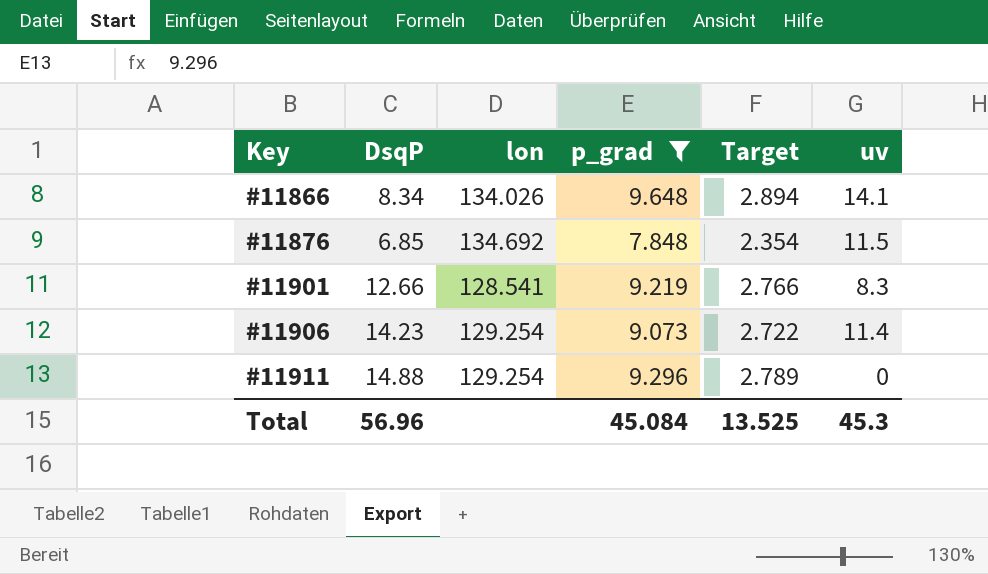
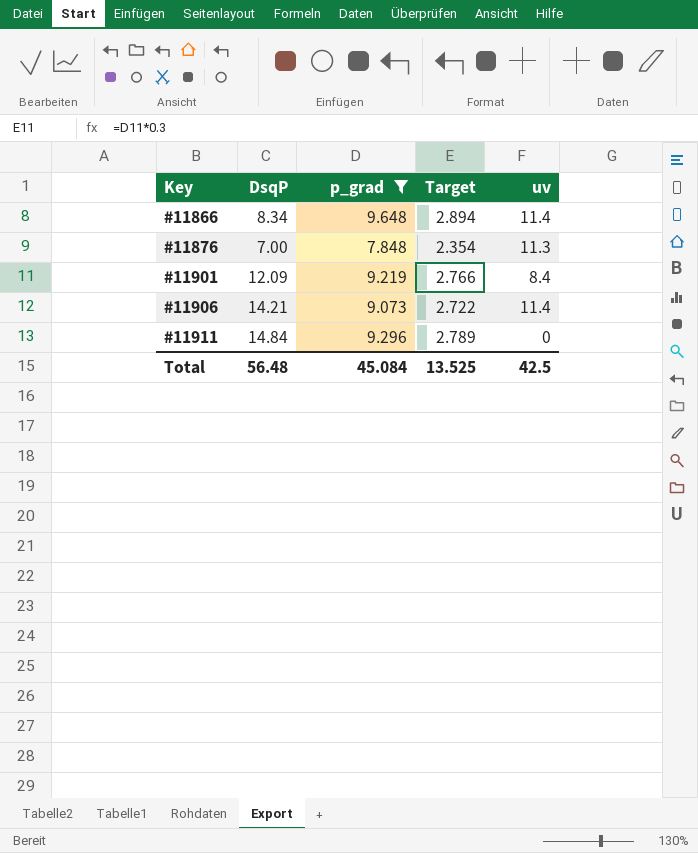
column lon | position: 3 -> none
#11866 | uv: 14.1 -> 11.4
#11876 | DsqP: 6.85 -> 7.00
#11876 | uv: 11.5 -> 11.3
#11901 | DsqP: 12.66 -> 12.09
#11901 | uv: 8.3 -> 8.4
#11906 | DsqP: 14.23 -> 14.21
#11911 | DsqP: 14.88 -> 14.84
Total | DsqP: 56.96 -> 56.48
Total | uv: 45.3 -> 42.5

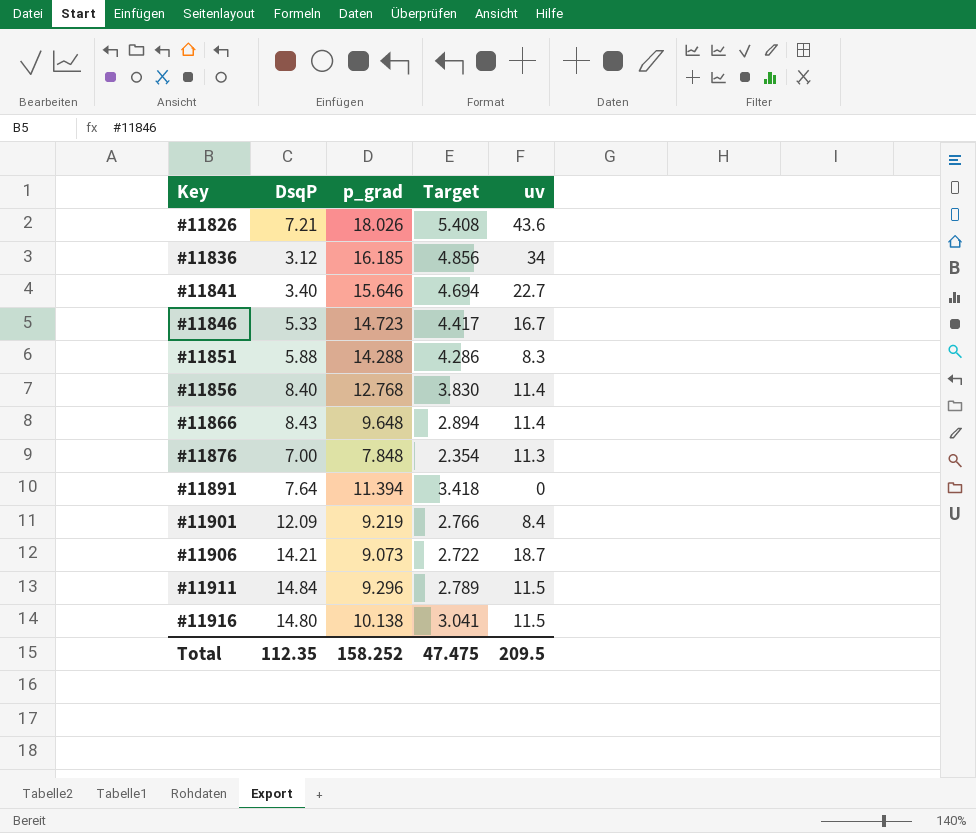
filter: p_grad <= 9.648 -> none
#11866 | DsqP: 8.34 -> 8.43
#11906 | uv: 11.4 -> 18.7
#11911 | uv: 0 -> 11.5
Total | DsqP: 56.48 -> 112.35
Total | p_grad: 45.084 -> 158.252
Total | Target: 13.525 -> 47.475
Total | uv: 42.5 -> 209.5

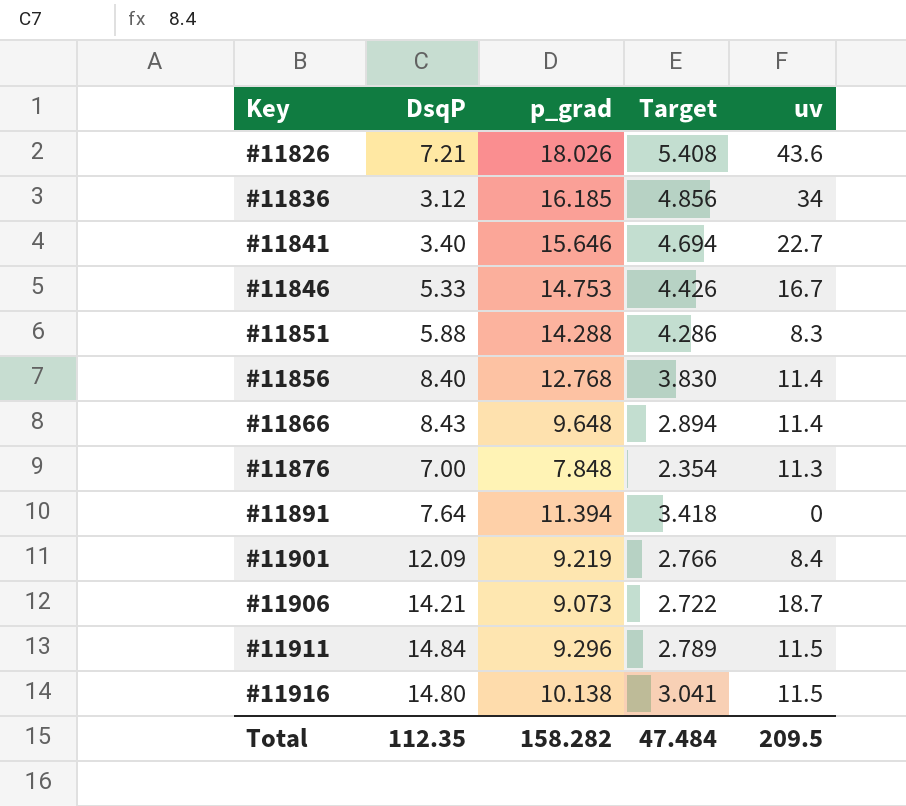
#11846 | p_grad: 14.723 -> 14.753
#11846 | Target: 4.417 -> 4.426
Total | p_grad: 158.252 -> 158.282
Total | Target: 47.475 -> 47.484

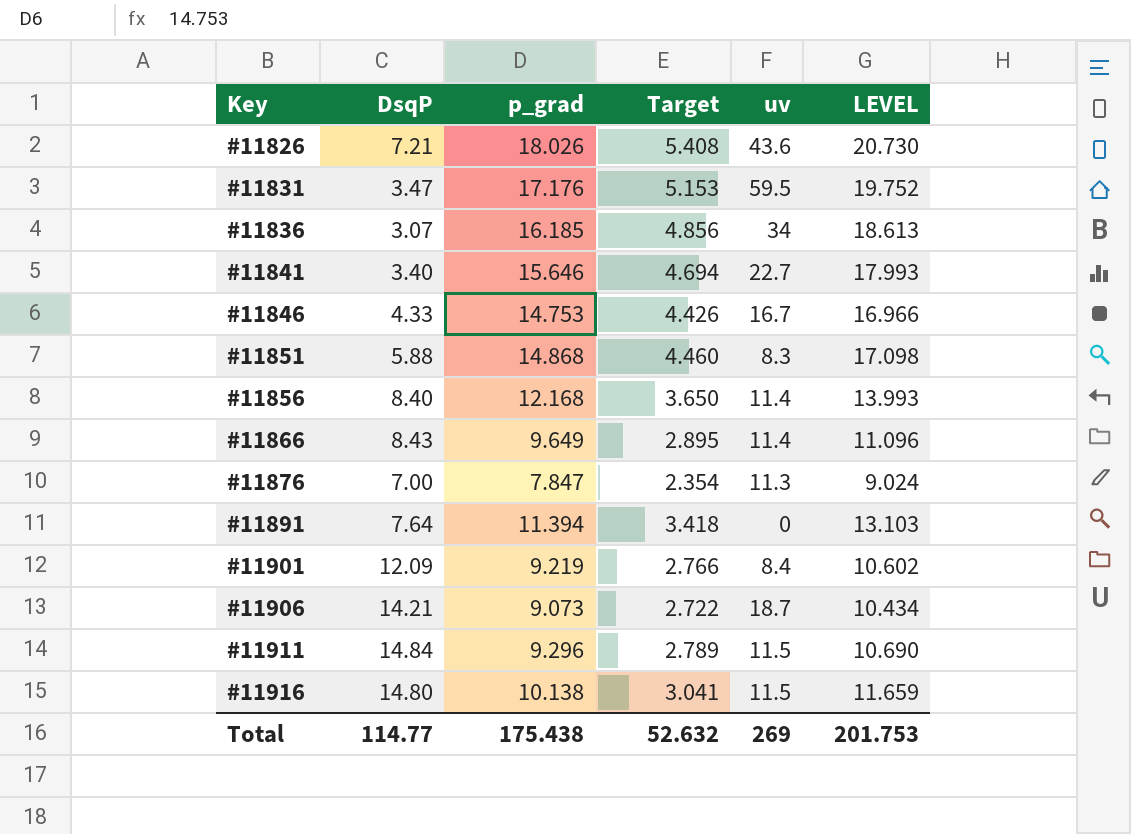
column LEVEL | formula: none -> [p_grad] * 1.15
row #11831: none -> 3.47 | 17.176 | 5.153 | 59.5 | 19.752
#11836 | DsqP: 3.12 -> 3.07
#11846 | DsqP: 5.33 -> 4.33
#11851 | p_grad: 14.288 -> 14.868
#11851 | Target: 4.286 -> 4.460
#11856 | p_grad: 12.768 -> 12.168
#11856 | Target: 3.830 -> 3.650
#11866 | p_grad: 9.648 -> 9.649
#11866 | Target: 2.894 -> 2.895
#11876 | p_grad: 7.848 -> 7.847
Total | DsqP: 112.35 -> 114.77
Total | p_grad: 158.282 -> 175.438
Total | Target: 47.484 -> 52.632
Total | uv: 209.5 -> 269

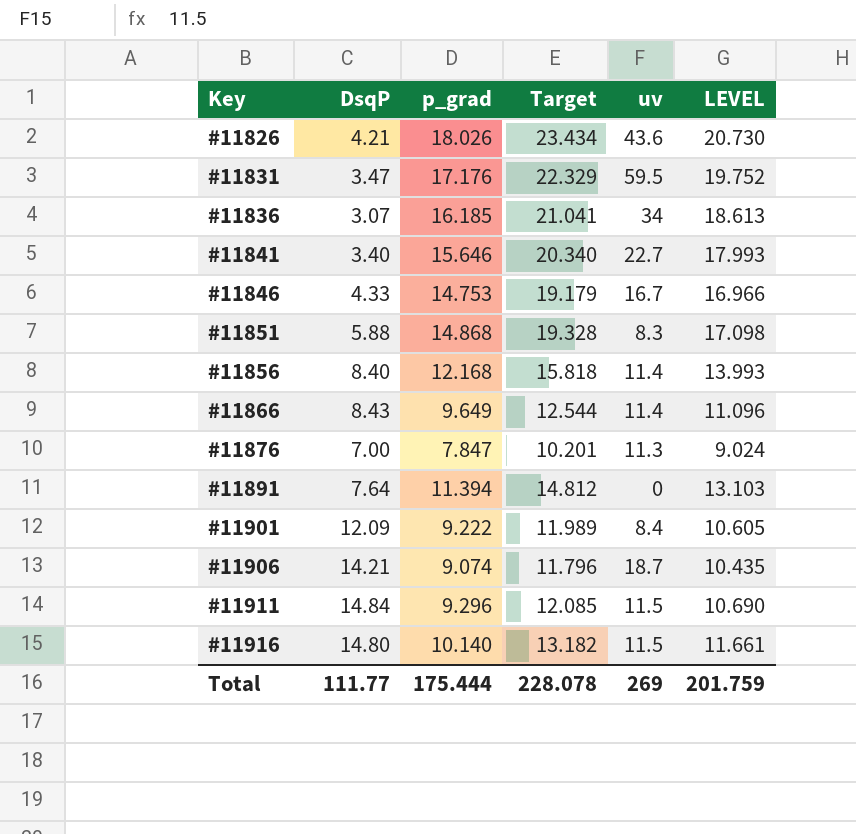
column Target | formula: [p_grad] * 0.3 -> [p_grad] * 1.3
#11826 | DsqP: 7.21 -> 4.21
#11901 | p_grad: 9.219 -> 9.222
#11901 | LEVEL: 10.602 -> 10.605
#11906 | p_grad: 9.073 -> 9.074
#11906 | LEVEL: 10.434 -> 10.435
#11916 | p_grad: 10.138 -> 10.140
#11916 | LEVEL: 11.659 -> 11.661
Total | DsqP: 114.77 -> 111.77
Total | p_grad: 175.438 -> 175.444
Total | Target: 52.632 -> 228.078
Total | LEVEL: 201.753 -> 201.759

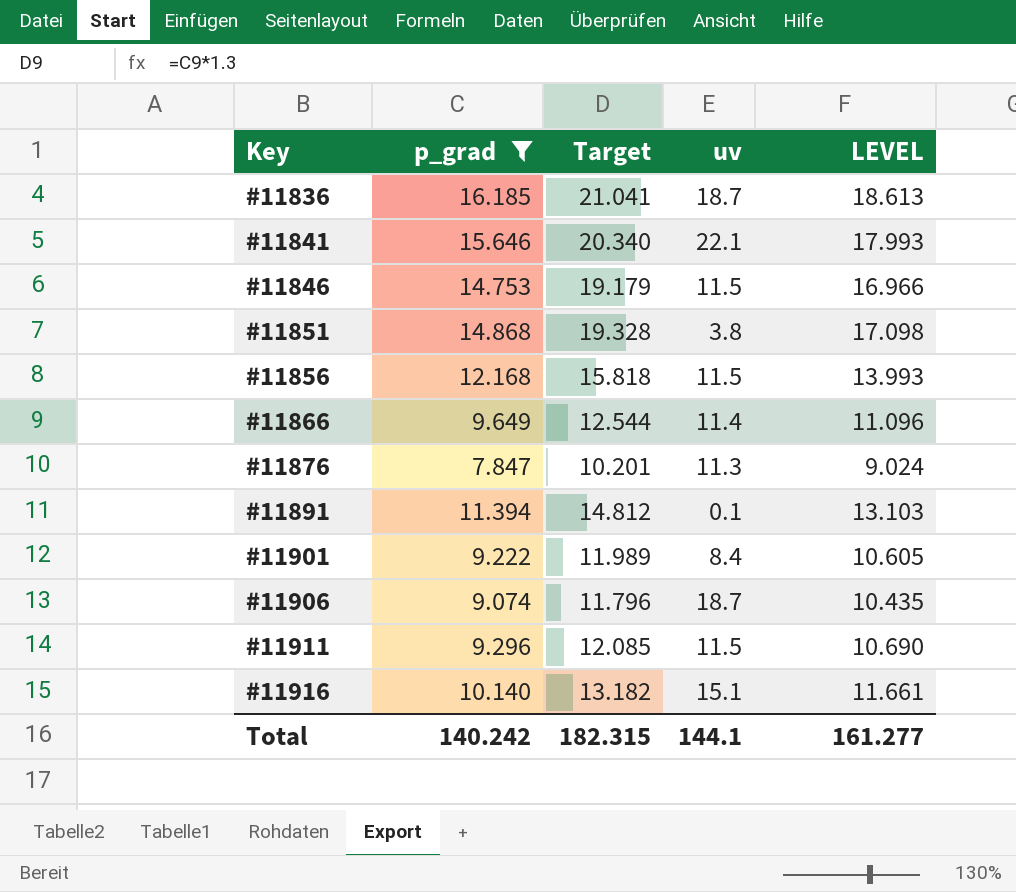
filter: none -> p_grad <= 16.185
column DsqP | position: 2 -> none
#11836 | uv: 34 -> 18.7
#11841 | uv: 22.7 -> 22.1
#11846 | uv: 16.7 -> 11.5
#11851 | uv: 8.3 -> 3.8
#11856 | uv: 11.4 -> 11.5
#11891 | uv: 0 -> 0.1
#11916 | uv: 11.5 -> 15.1
Total | p_grad: 175.444 -> 140.242
Total | Target: 228.078 -> 182.315
Total | uv: 269 -> 144.1
Total | LEVEL: 201.759 -> 161.277

